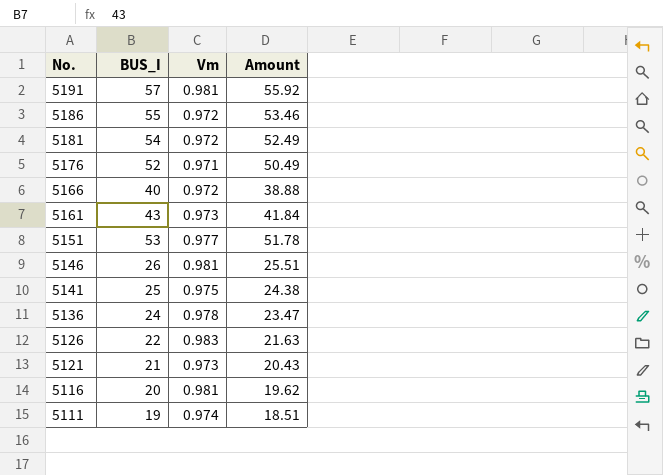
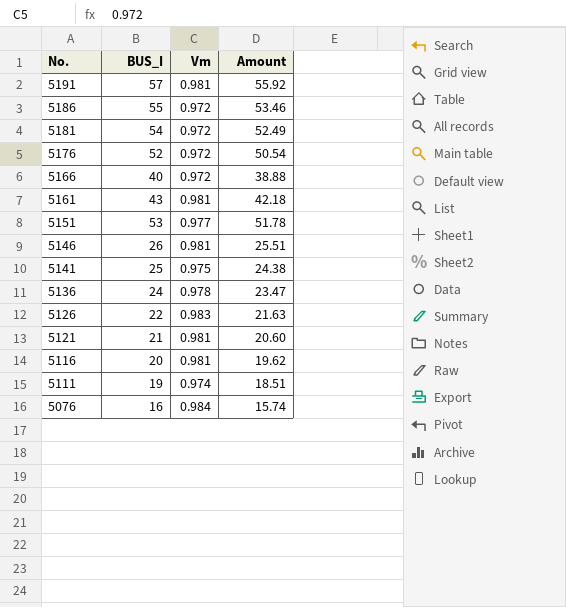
5176 | Vm: 0.971 -> 0.972
5176 | Amount: 50.49 -> 50.54
5161 | Vm: 0.973 -> 0.981
5161 | Amount: 41.84 -> 42.18
5121 | Vm: 0.973 -> 0.981
5121 | Amount: 20.43 -> 20.60
row 5076: none -> 16 | 0.984 | 15.74

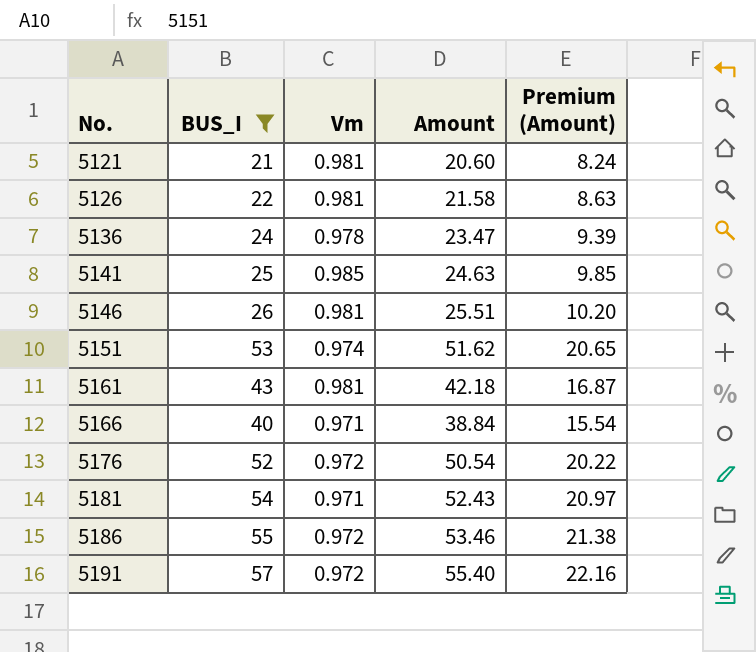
filter: none -> BUS_I >= 21
row order: No. descending -> No. ascending
column Premium (Amount) | formula: none -> [Amount] * 0.4
5126 | Vm: 0.983 -> 0.981
5126 | Amount: 21.63 -> 21.58
5141 | Vm: 0.975 -> 0.985
5141 | Amount: 24.38 -> 24.63
5151 | Vm: 0.977 -> 0.974
5151 | Amount: 51.78 -> 51.62
5166 | Vm: 0.972 -> 0.971
5166 | Amount: 38.88 -> 38.84
5181 | Vm: 0.972 -> 0.971
5181 | Amount: 52.49 -> 52.43
5191 | Vm: 0.981 -> 0.972
5191 | Amount: 55.92 -> 55.40

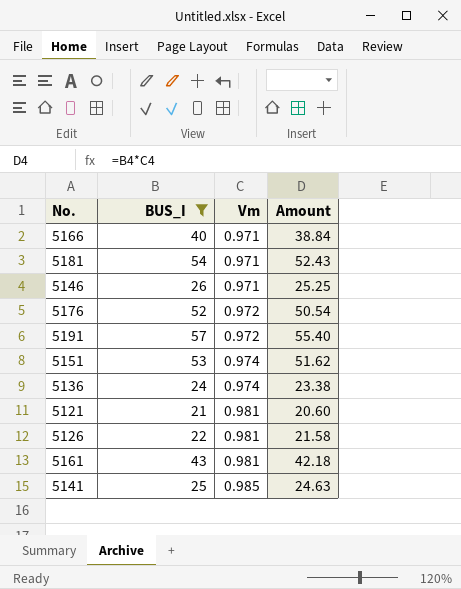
row order: No. ascending -> Vm ascending
column Premium (Amount) | formula: [Amount] * 0.4 -> none
row 5186: 55 | 0.972 | 53.46 | 21.38 -> none
5146 | Vm: 0.981 -> 0.971
5146 | Amount: 25.51 -> 25.25
5136 | Vm: 0.978 -> 0.974
5136 | Amount: 23.47 -> 23.38

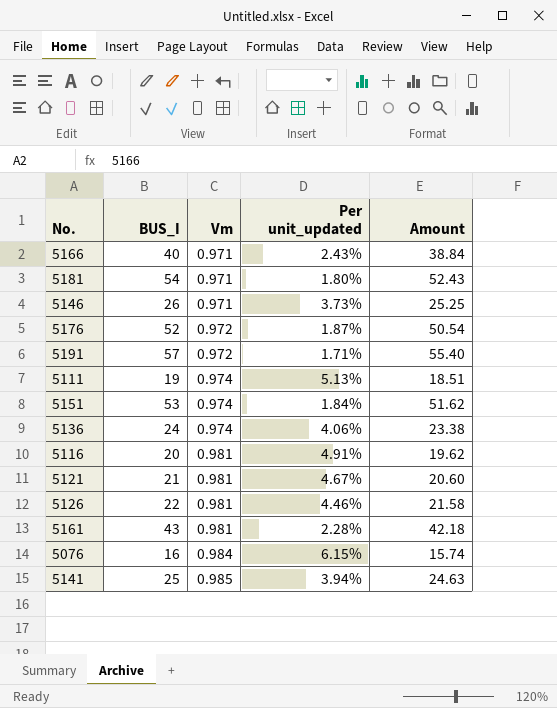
filter: BUS_I >= 21 -> none
column Per unit_updated | formula: none -> [Vm] / [BUS_I]

